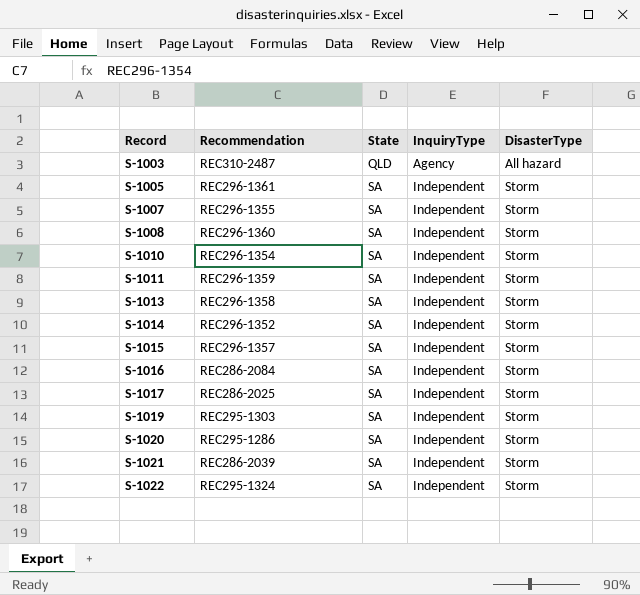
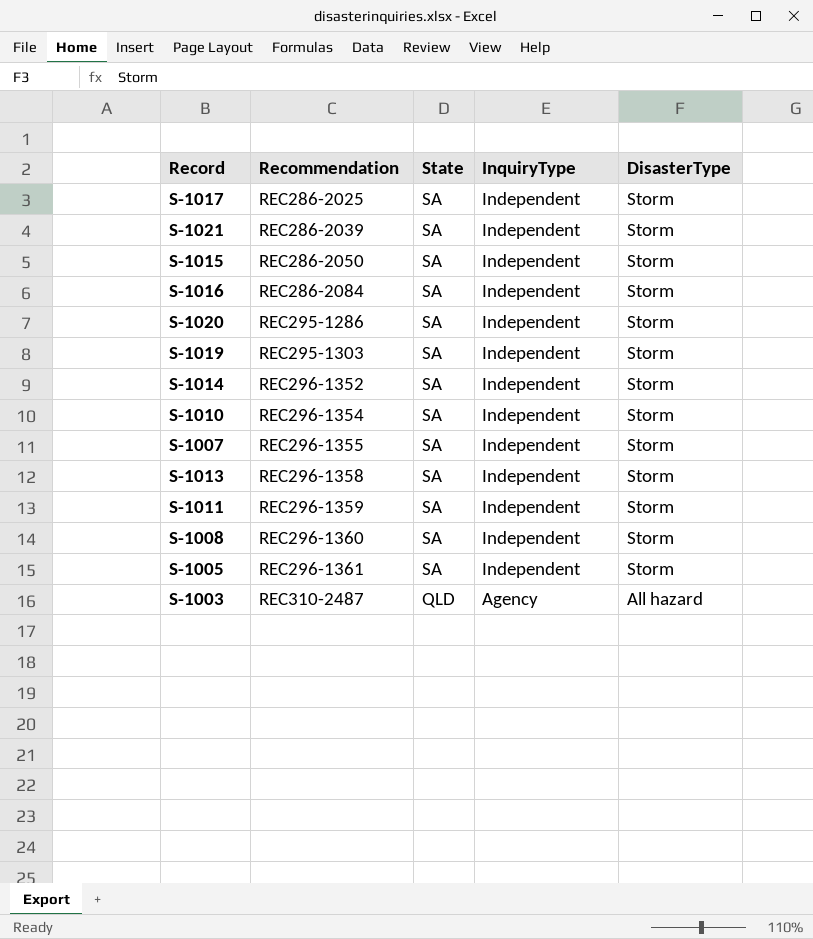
row order: Record ascending -> Recommendation ascending
row S-1022: REC295-1324 | SA | Independent | Storm -> none
S-1015 | Recommendation: REC296-1357 -> REC286-2050

